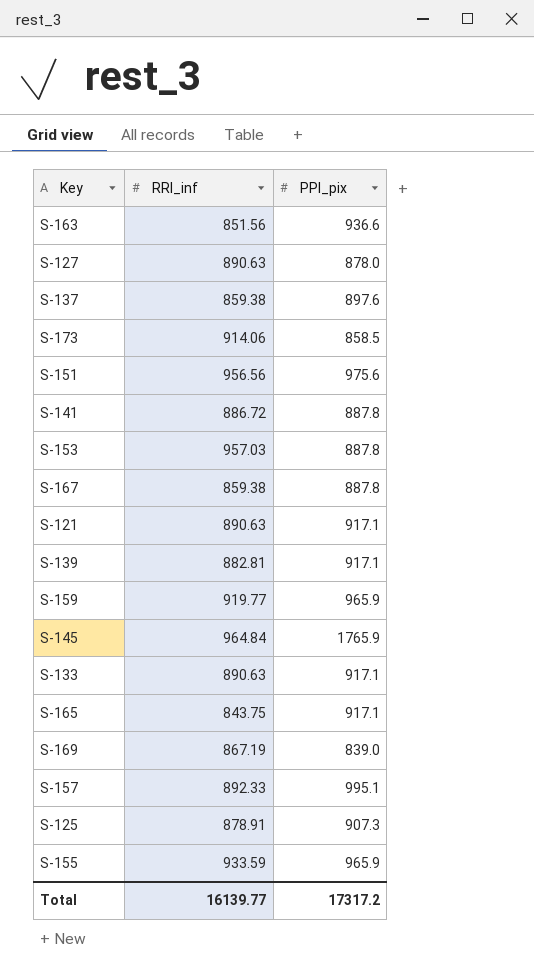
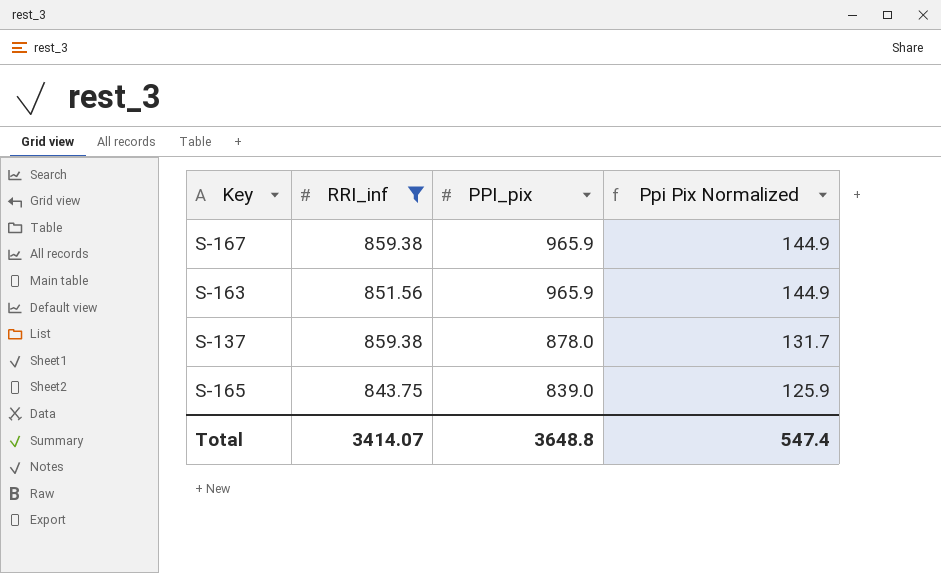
filter: none -> RRI_inf <= 859.38
row order: none -> PPI_pix descending
column Ppi Pix Normalized | formula: none -> [PPI_pix] * 0.15
S-167 | PPI_pix: 887.8 -> 965.9
S-163 | PPI_pix: 936.6 -> 965.9
S-137 | PPI_pix: 897.6 -> 878.0
S-165 | PPI_pix: 917.1 -> 839.0
Total | RRI_inf: 16139.77 -> 3414.07
Total | PPI_pix: 17317.2 -> 3648.8

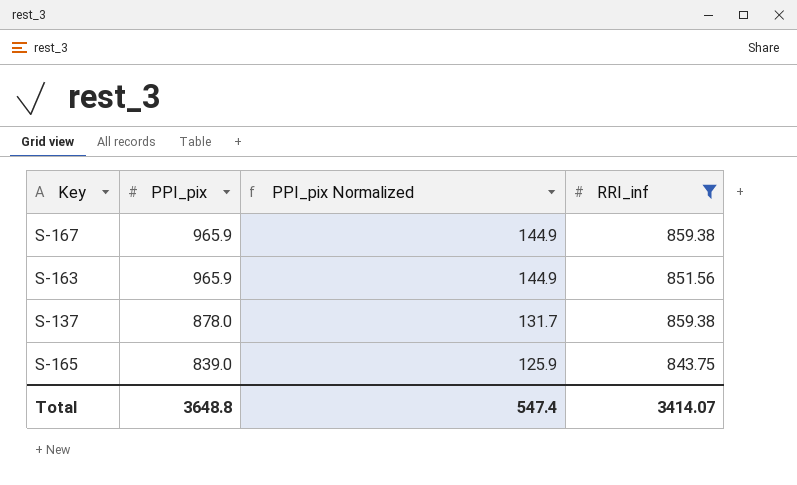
column name: Ppi Pix Normalized -> PPI_pix Normalized
column RRI_inf | position: 2 -> 4

